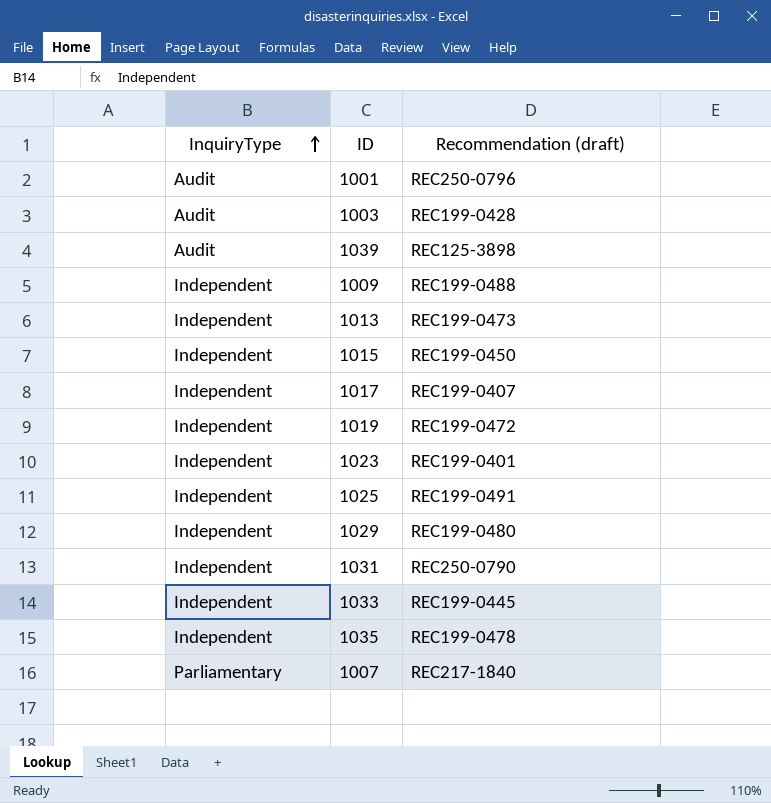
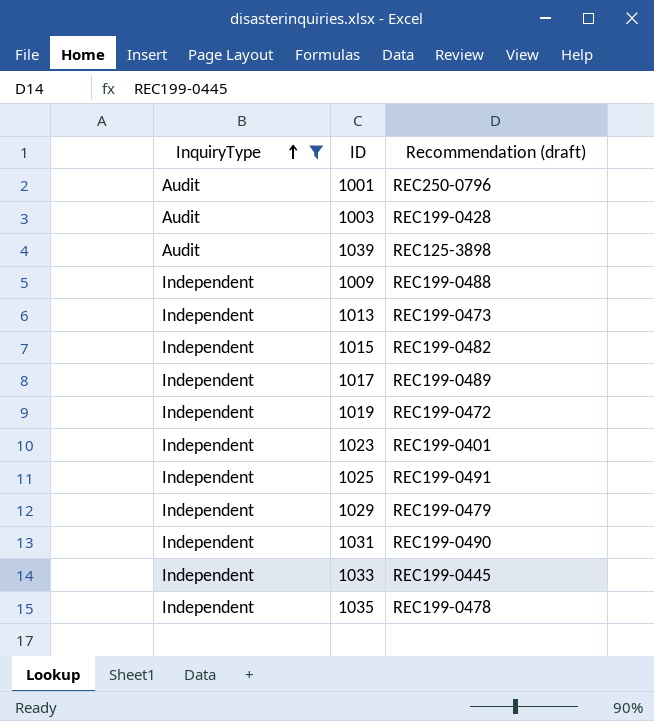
filter: none -> InquiryType != Parliamentary
1015 | Recommendation (draft): REC199-0450 -> REC199-0482
1017 | Recommendation (draft): REC199-0407 -> REC199-0489
1029 | Recommendation (draft): REC199-0480 -> REC199-0479
1031 | Recommendation (draft): REC250-0790 -> REC199-0490

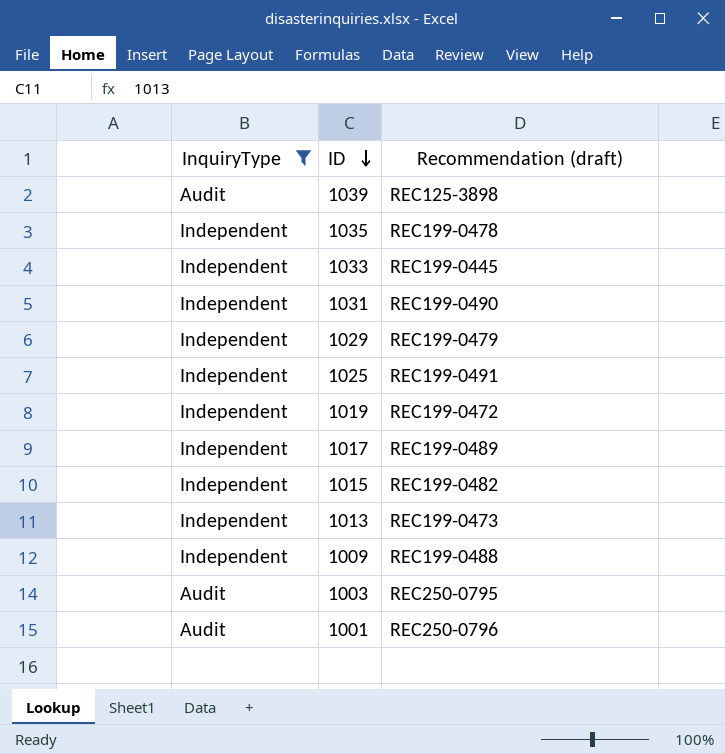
row order: InquiryType ascending -> ID descending
row 1023: Independent | REC199-0401 -> none
1003 | Recommendation (draft): REC199-0428 -> REC250-0795

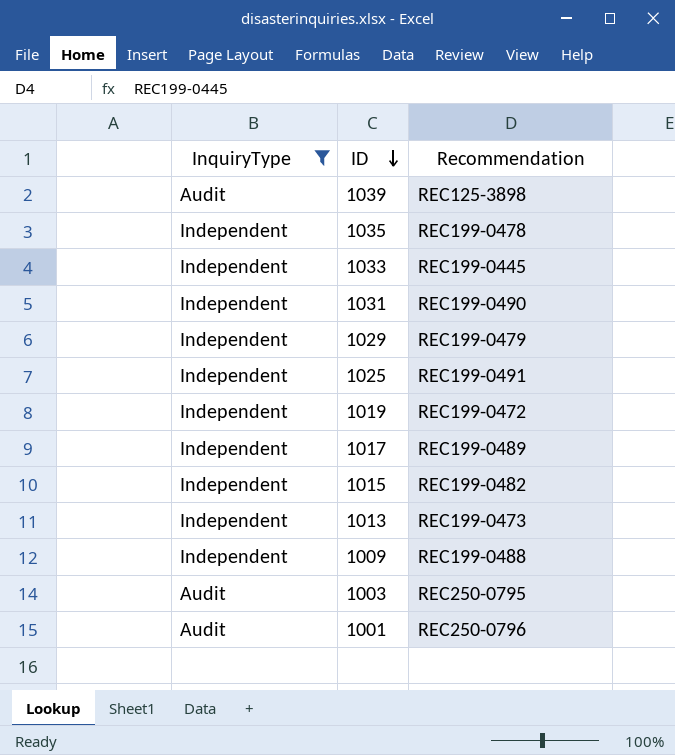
column name: Recommendation (draft) -> Recommendation

